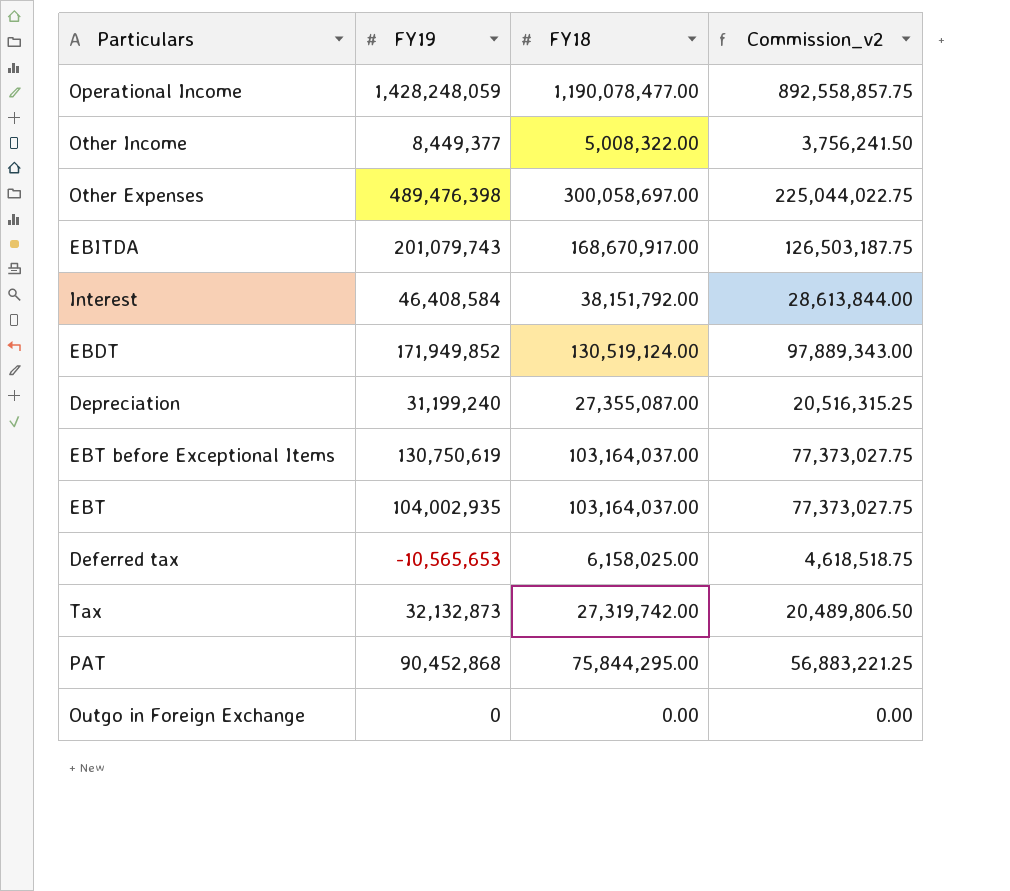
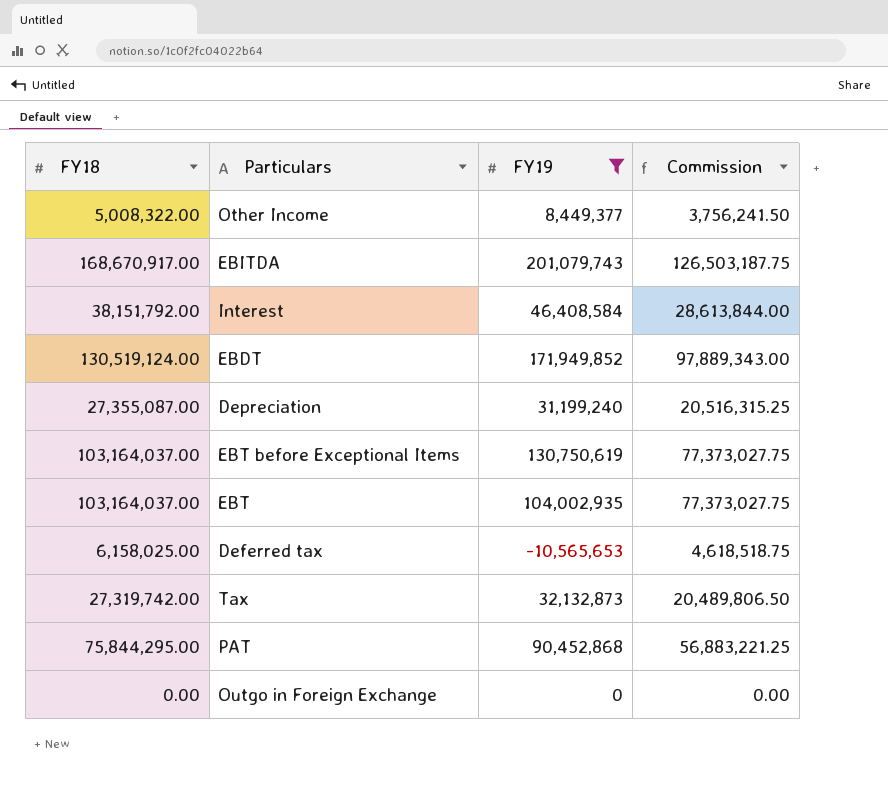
filter: none -> FY19 <= 201,079,743
column FY18 | position: 3 -> 1
column name: Commission_v2 -> Commission

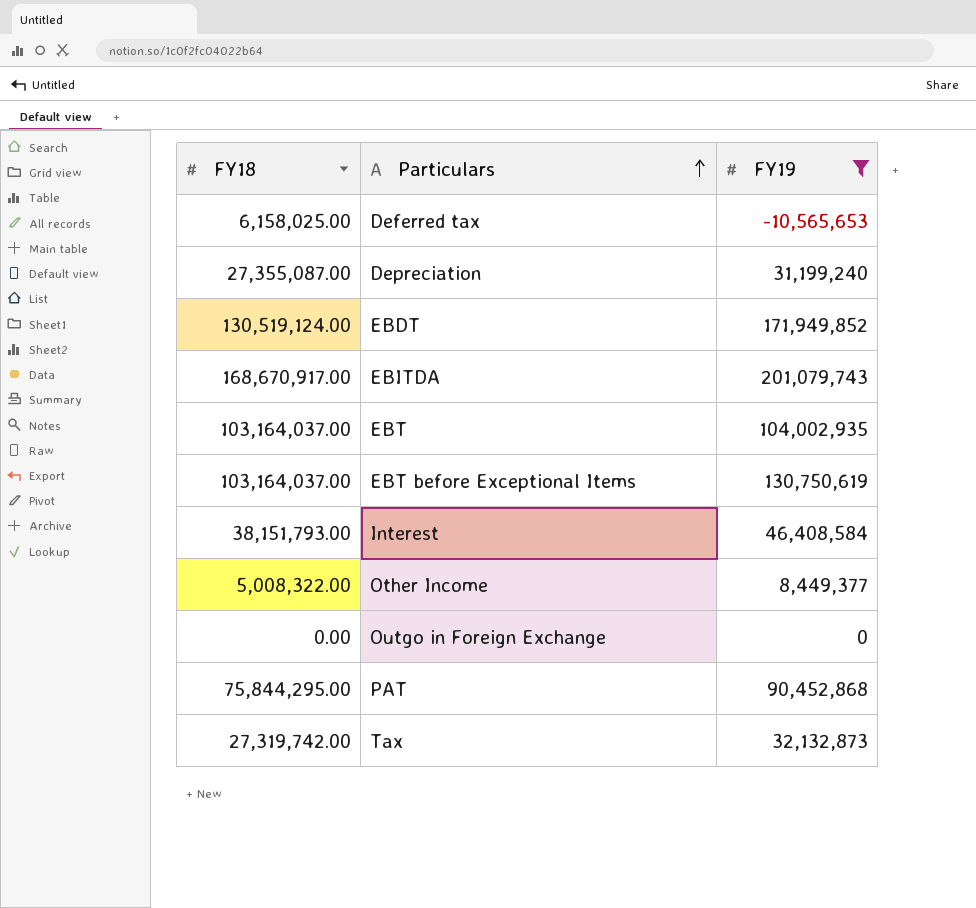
row order: none -> Particulars ascending
column Commission | formula: [FY18] * 0.75 -> none
Interest | FY18: 38,151,792.00 -> 38,151,793.00

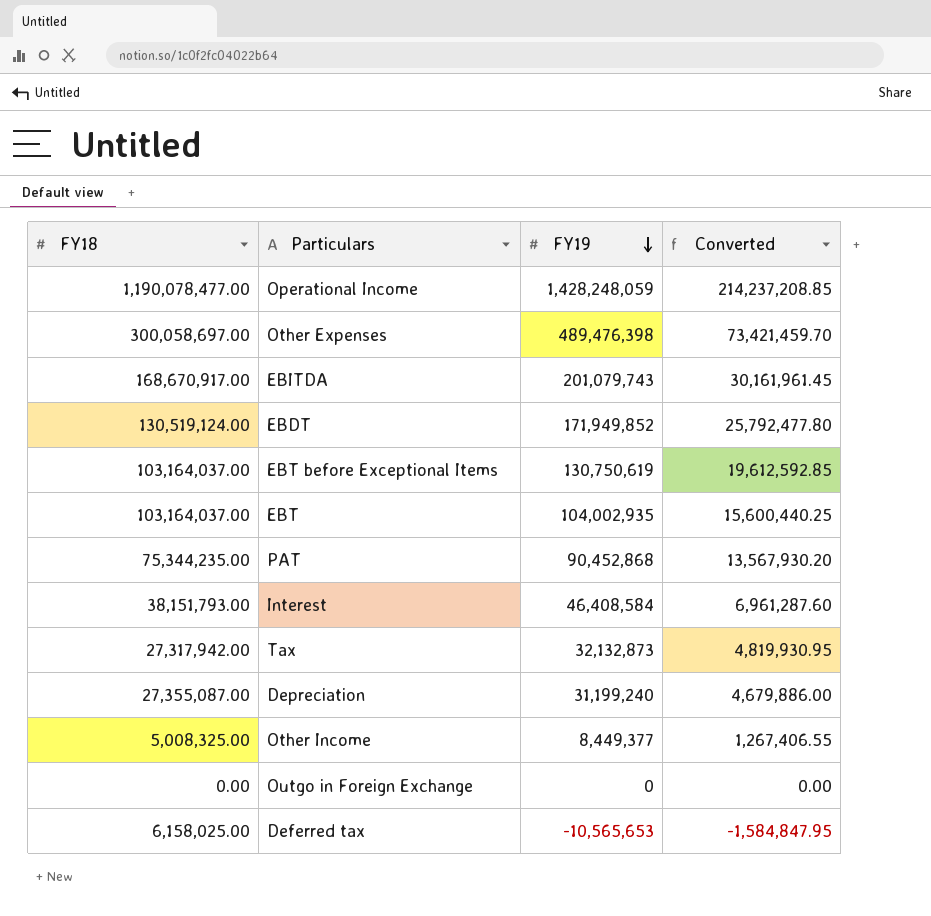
filter: FY19 <= 201,079,743 -> none
row order: Particulars ascending -> FY19 descending
column Converted | formula: none -> [FY19] * 0.15
PAT | FY18: 75,844,295.00 -> 75,344,235.00
Tax | FY18: 27,319,742.00 -> 27,317,942.00
Other Income | FY18: 5,008,322.00 -> 5,008,325.00

